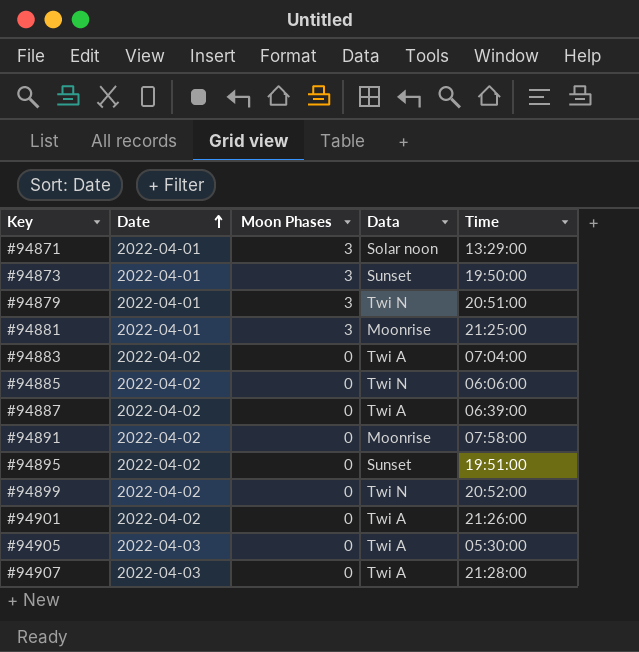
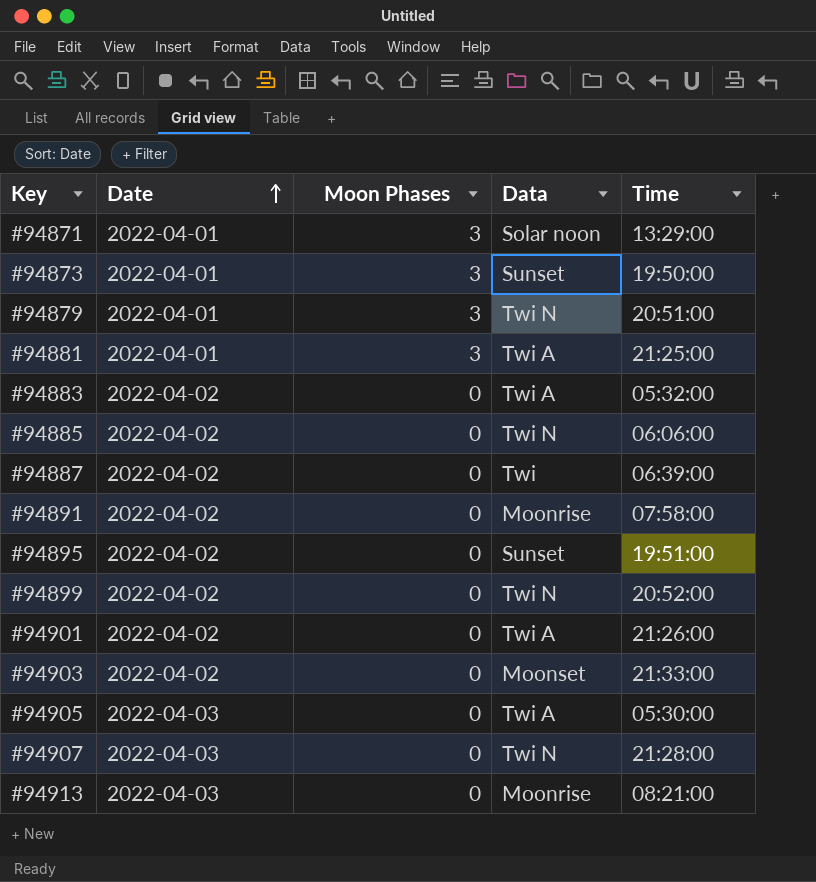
#94881 | Data: Moonrise -> Twi A
#94883 | Time: 07:04:00 -> 05:32:00
#94887 | Data: Twi A -> Twi
row #94903: none -> 2022-04-02 | 0 | Moonset | 21:33:00
#94907 | Data: Twi A -> Twi N
row #94913: none -> 2022-04-03 | 0 | Moonrise | 08:21:00

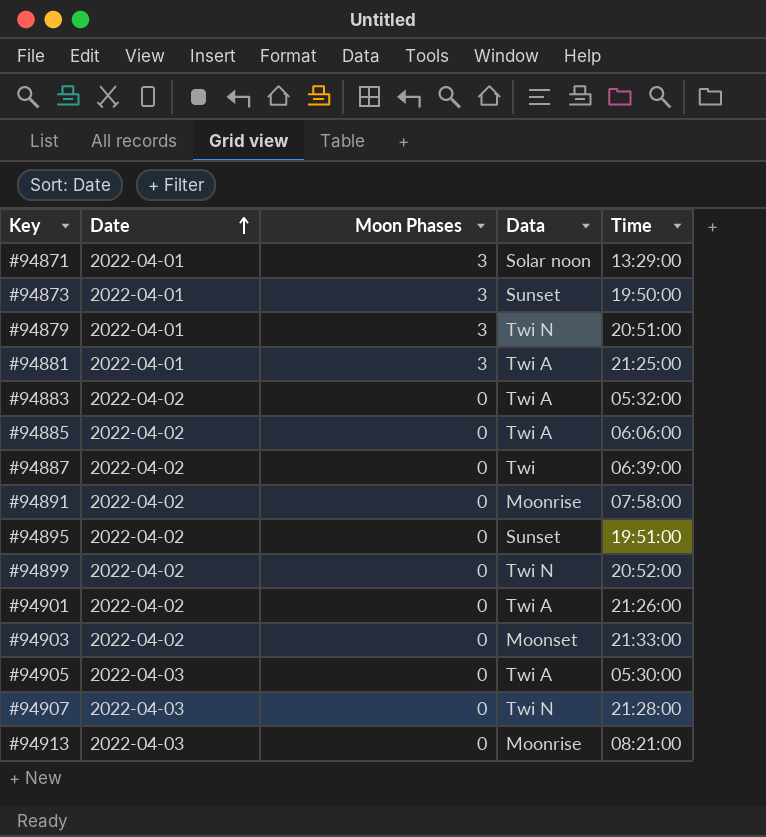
#94885 | Data: Twi N -> Twi A

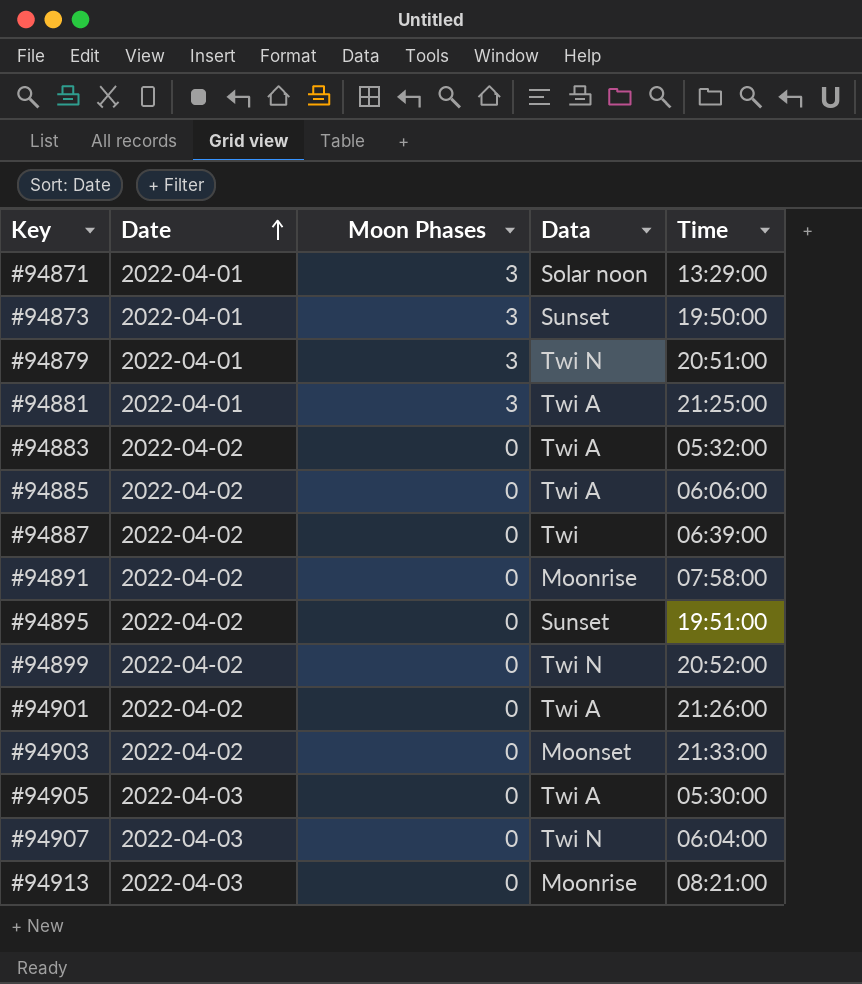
#94907 | Time: 21:28:00 -> 06:04:00

